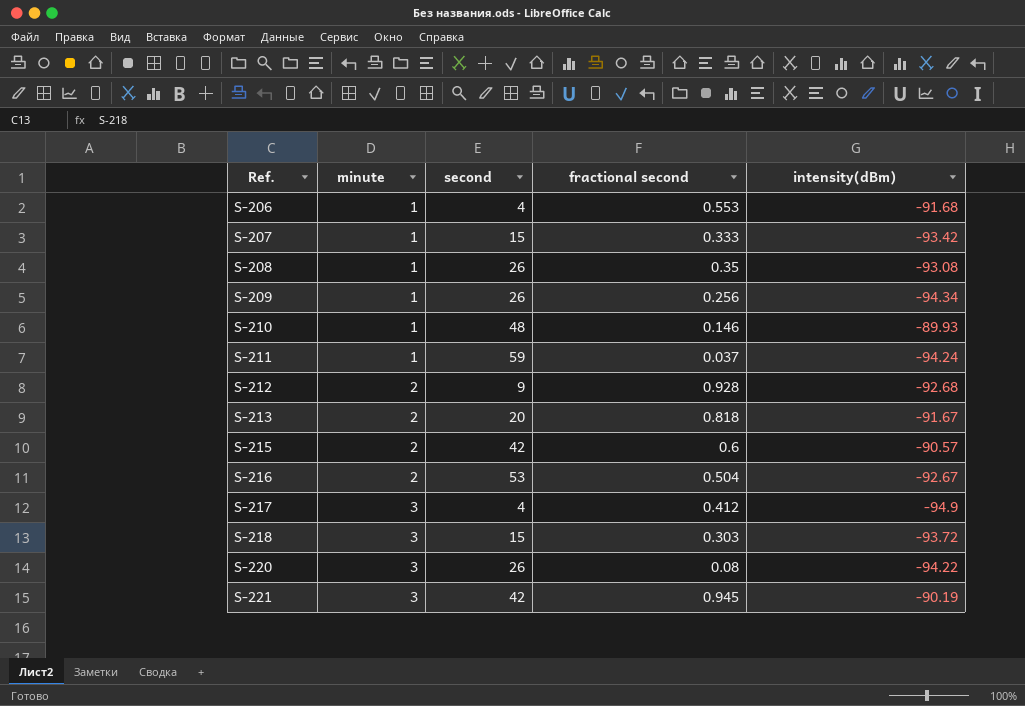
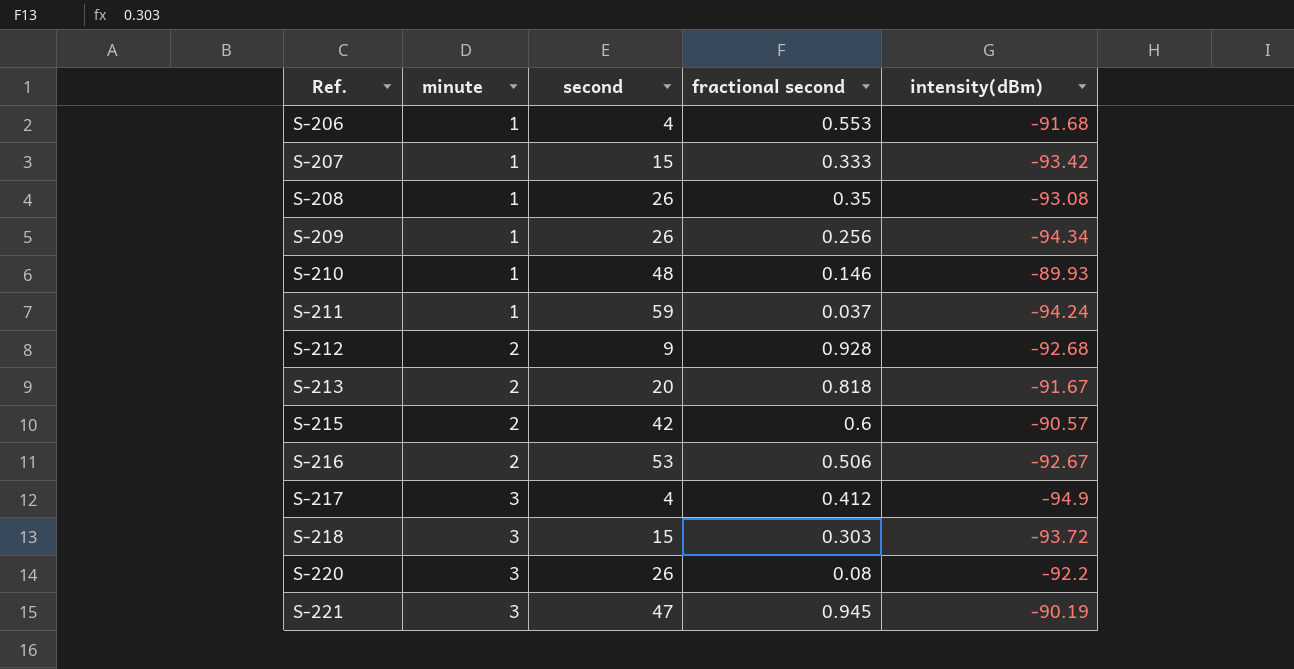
S-216 | fractional second: 0.504 -> 0.506
S-220 | intensity(dBm): -94.22 -> -92.2
S-221 | second: 42 -> 47

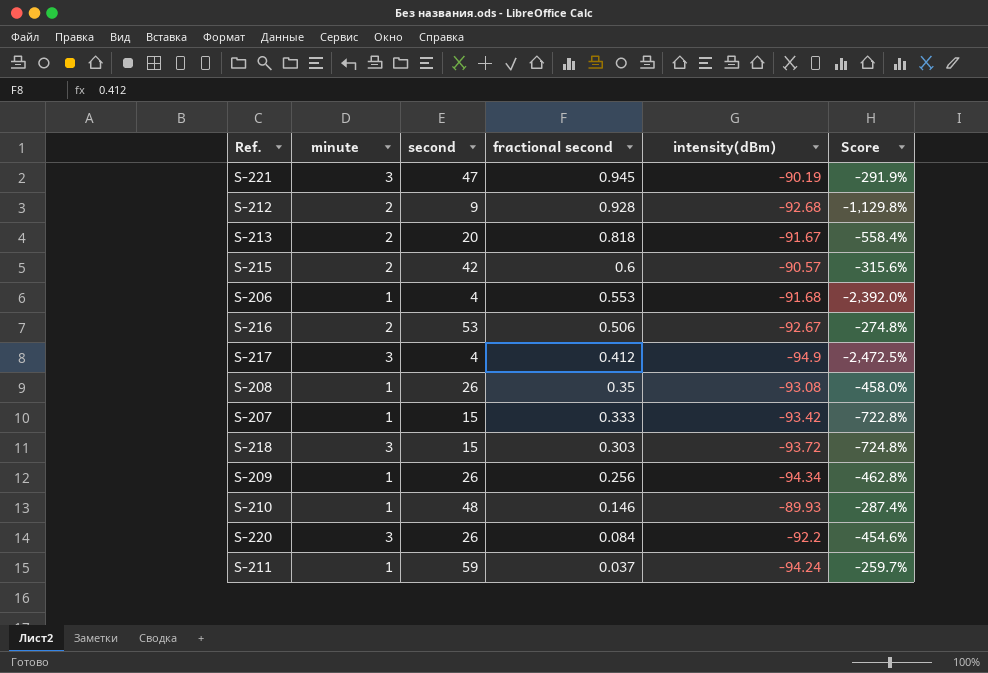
row order: Ref. ascending -> fractional second descending
column Score | formula: none -> ([intensity(dBm)] - [second]) / [second]
S-220 | fractional second: 0.08 -> 0.084

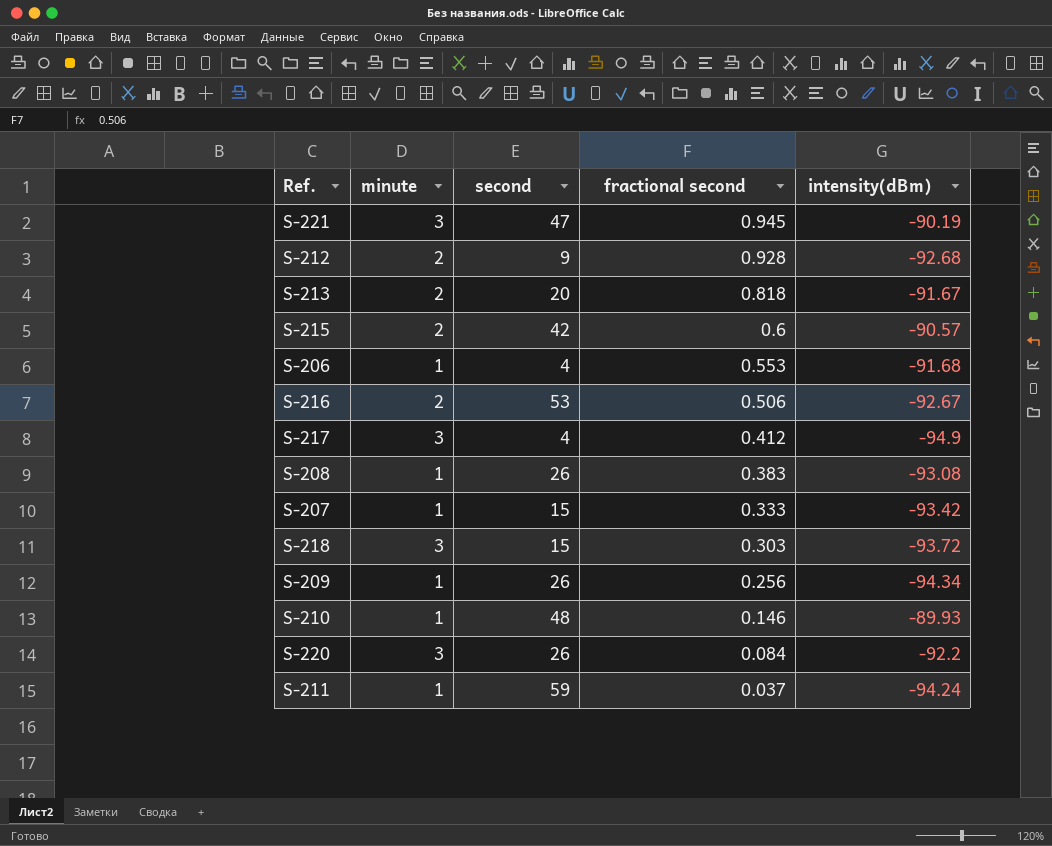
column Score | formula: ([intensity(dBm)] - [second]) / [second] -> none
S-208 | fractional second: 0.35 -> 0.383

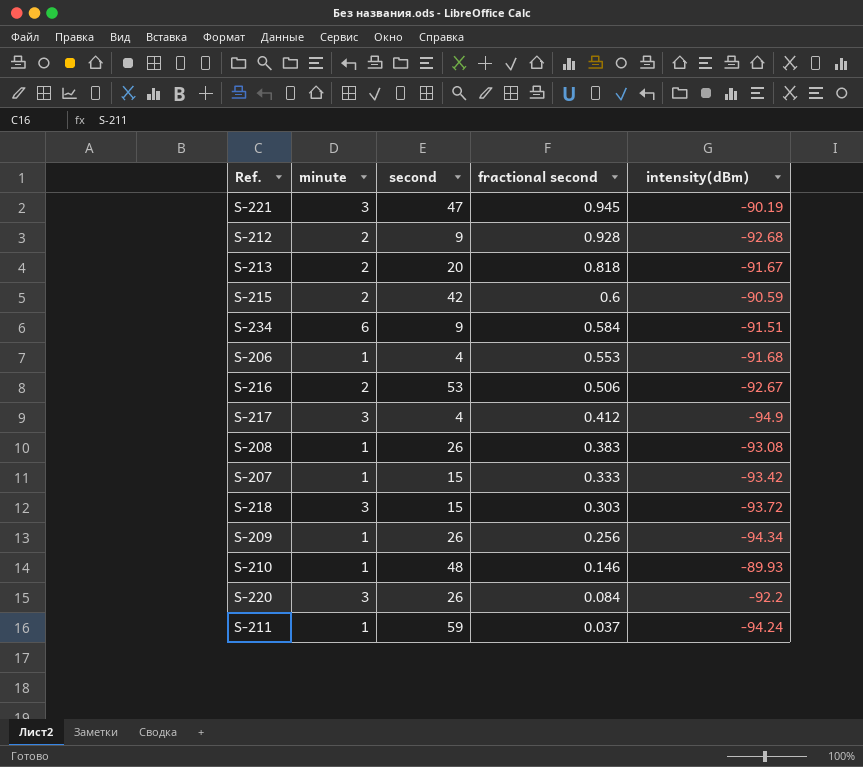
S-215 | intensity(dBm): -90.57 -> -90.59
row S-234: none -> 6 | 9 | 0.584 | -91.51

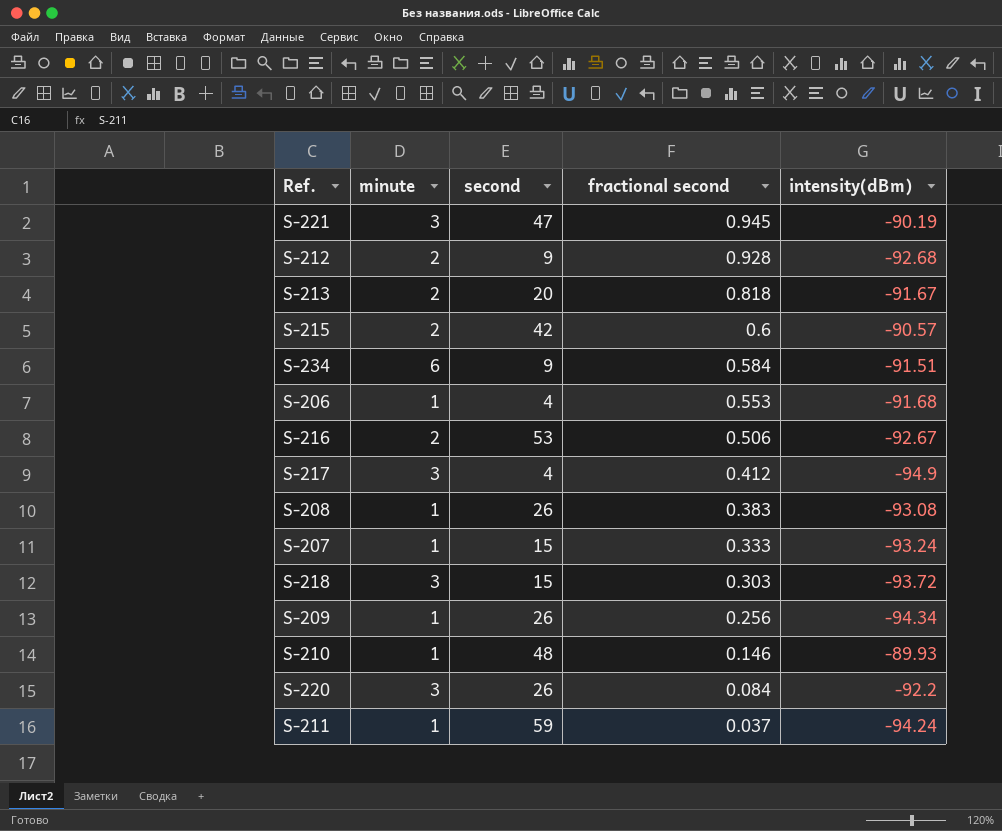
S-215 | intensity(dBm): -90.59 -> -90.57
S-207 | intensity(dBm): -93.42 -> -93.24

